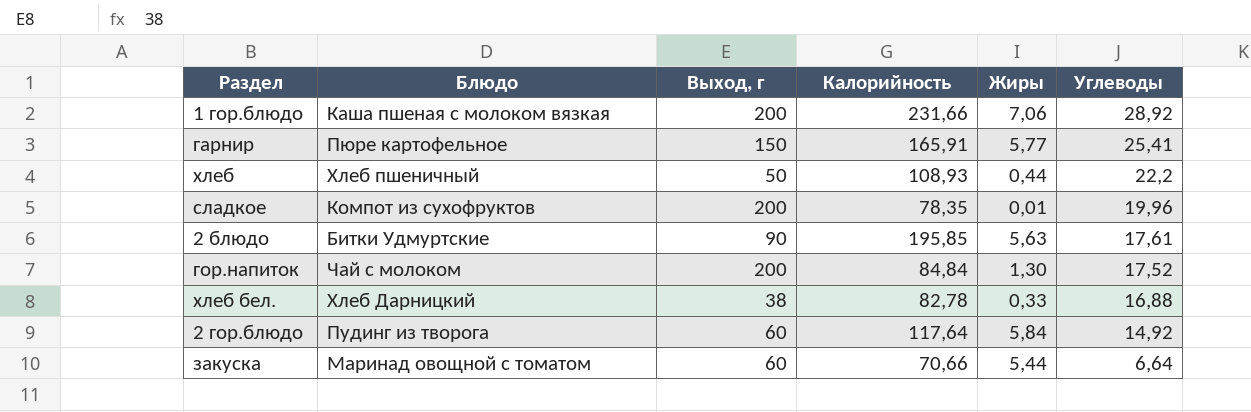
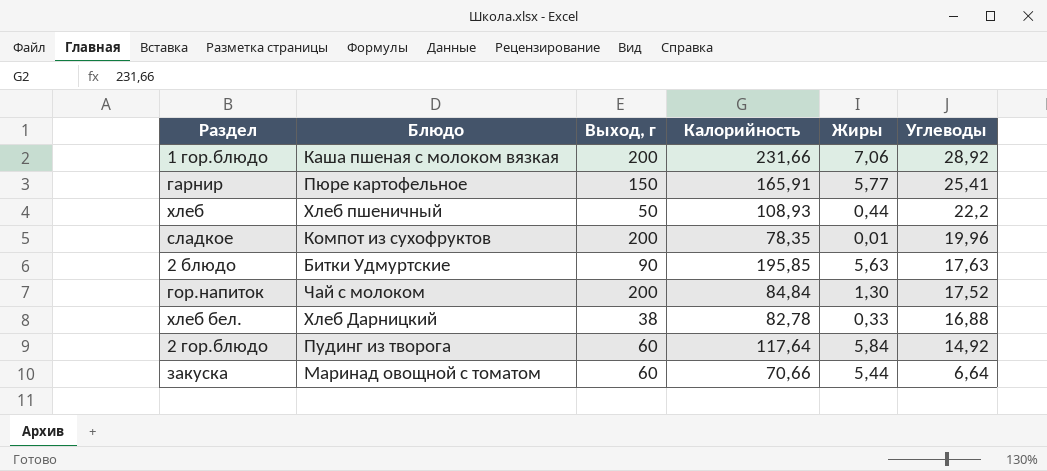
2 блюдо | Углеводы: 17,61 -> 17,63

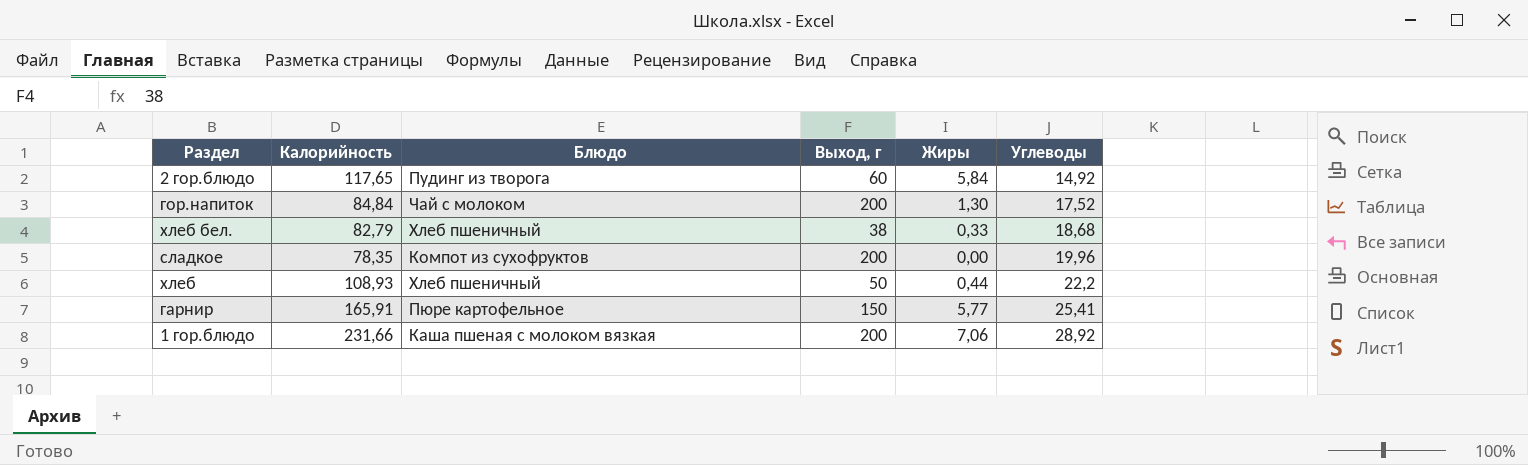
row order: Углеводы descending -> Углеводы ascending
column Калорийность | position: 4 -> 2
row 2 блюдо: Битки Удмуртские | 90 | 195,85 | 5,63 | 17,63 -> none
row закуска: Маринад овощной с томатом | 60 | 70,66 | 5,44 | 6,64 -> none
2 гор.блюдо | Калорийность: 117,64 -> 117,65
хлеб бел. | Калорийность: 82,78 -> 82,79
хлеб бел. | Блюдо: Хлеб Дарницкий -> Хлеб пшеничный
хлеб бел. | Углеводы: 16,88 -> 18,68
сладкое | Жиры: 0,01 -> 0,00

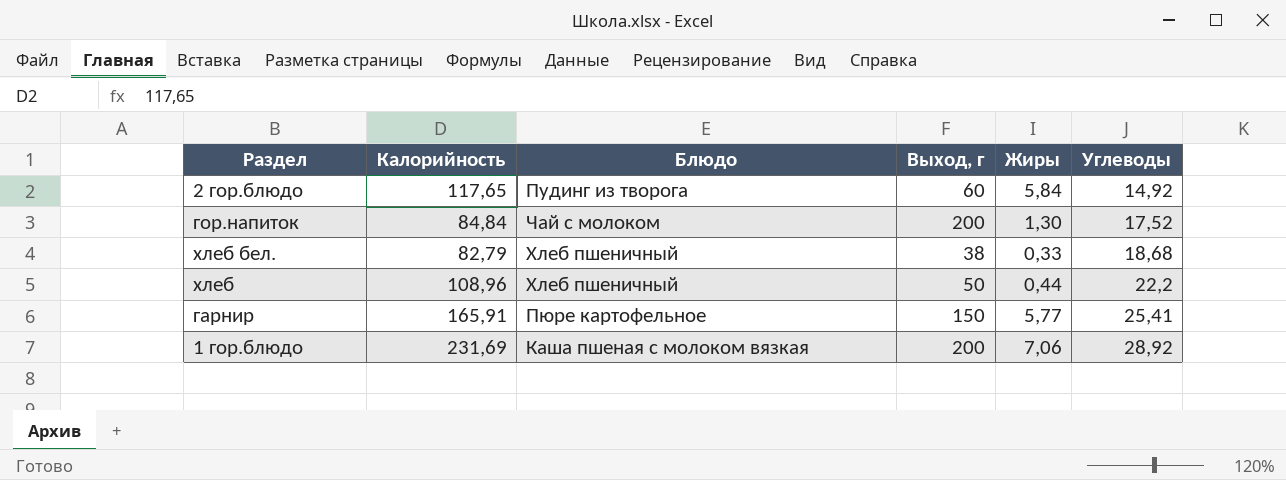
row сладкое: 78,35 | Компот из сухофруктов | 200 | 0,00 | 19,96 -> none
хлеб | Калорийность: 108,93 -> 108,96
1 гор.блюдо | Калорийность: 231,66 -> 231,69

